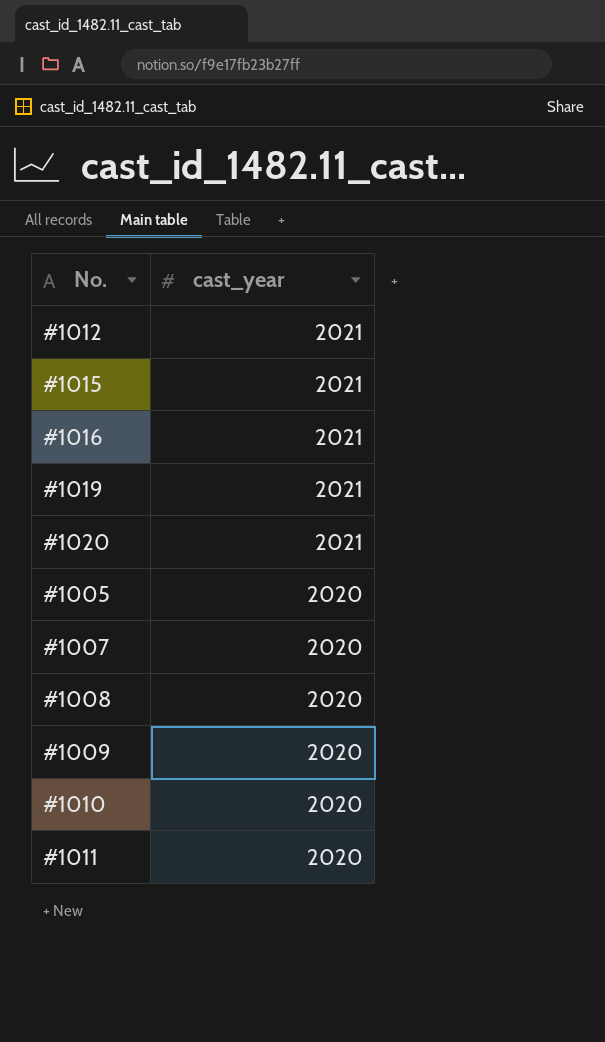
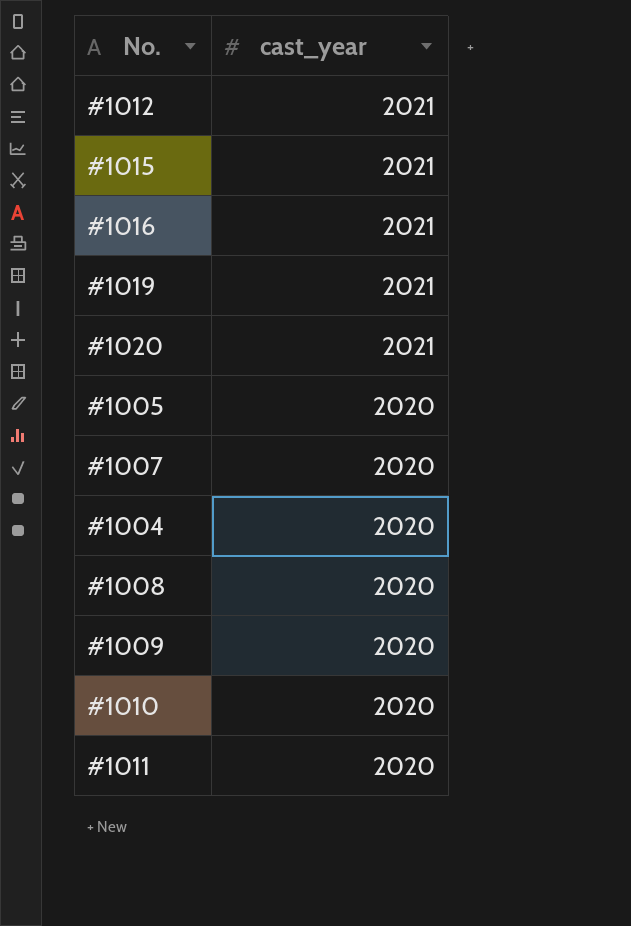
row #1004: none -> 2020

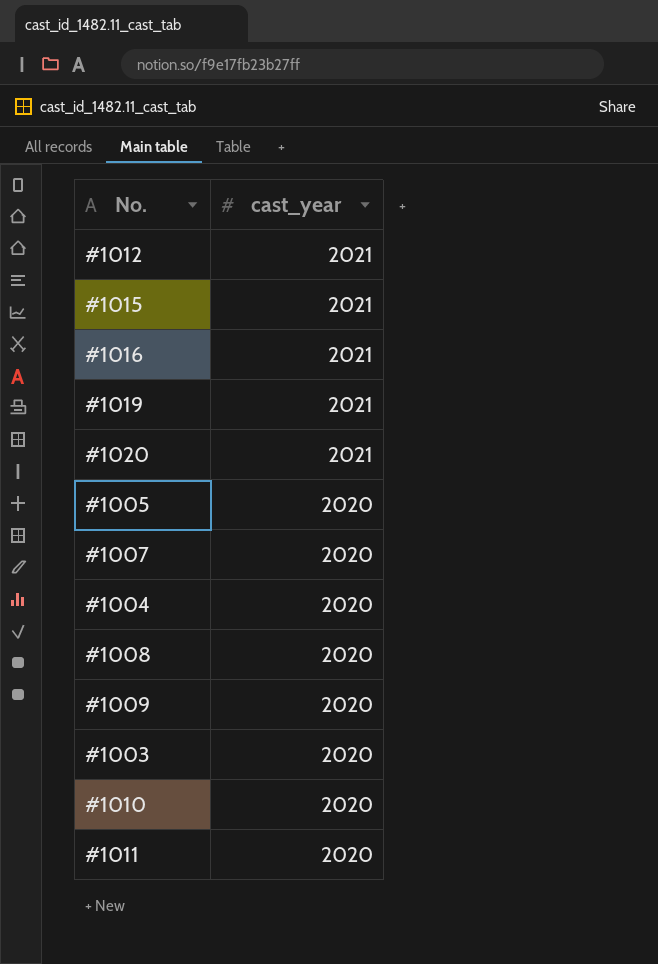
row #1003: none -> 2020

